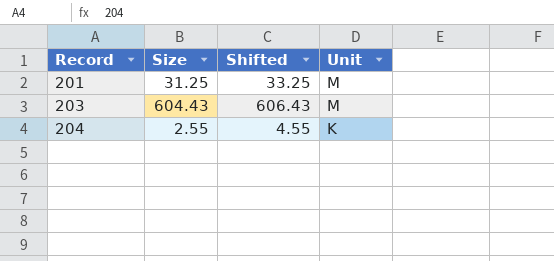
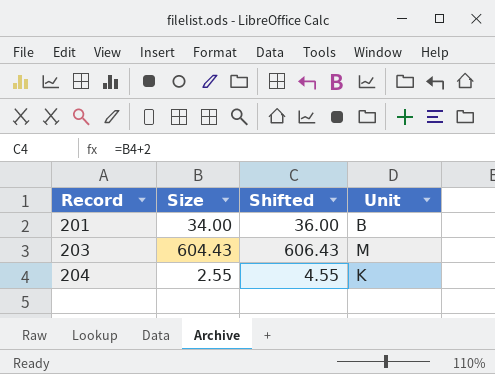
201 | Size: 31.25 -> 34.00
201 | Shifted: 33.25 -> 36.00
201 | Unit: M -> B

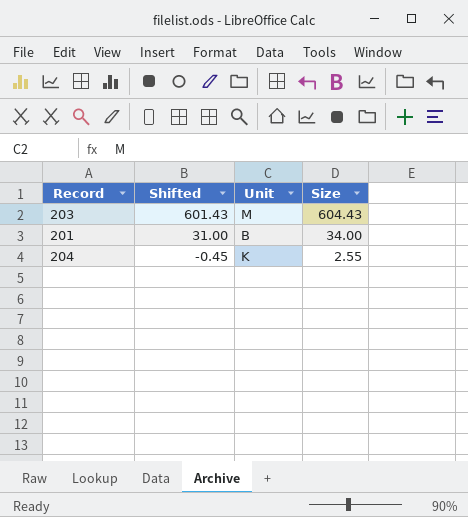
row order: Record ascending -> Shifted descending
column Shifted | formula: [Size] + 2 -> [Size] - 3
column Size | position: 2 -> 4

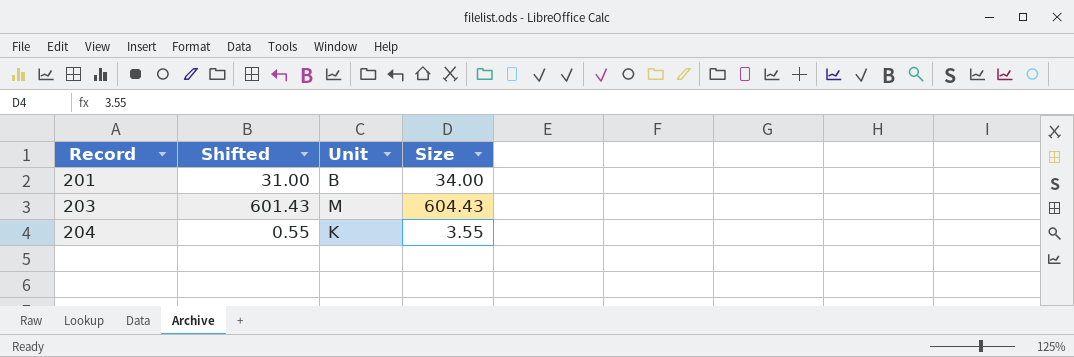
row order: Shifted descending -> Record ascending
204 | Shifted: -0.45 -> 0.55
204 | Size: 2.55 -> 3.55

